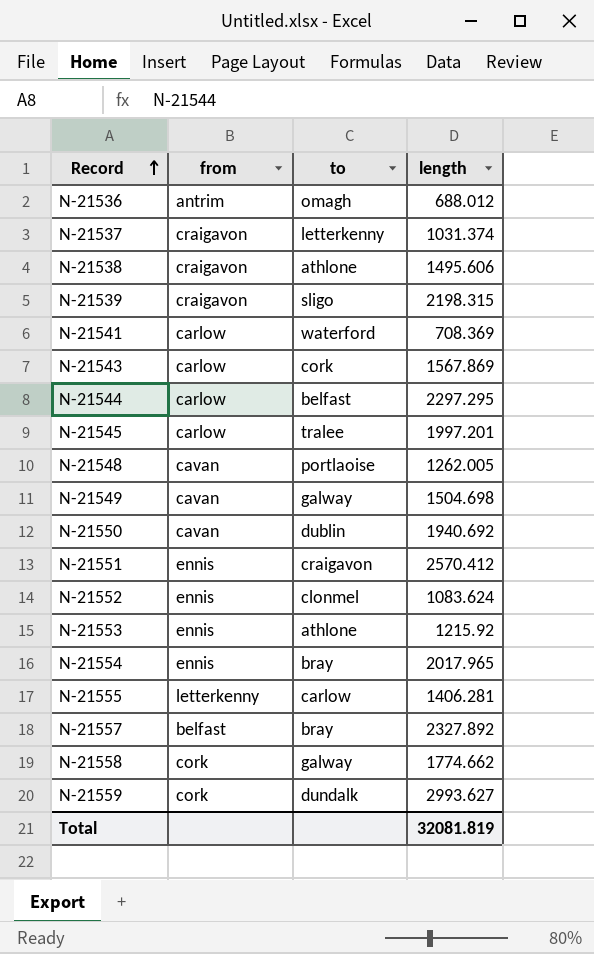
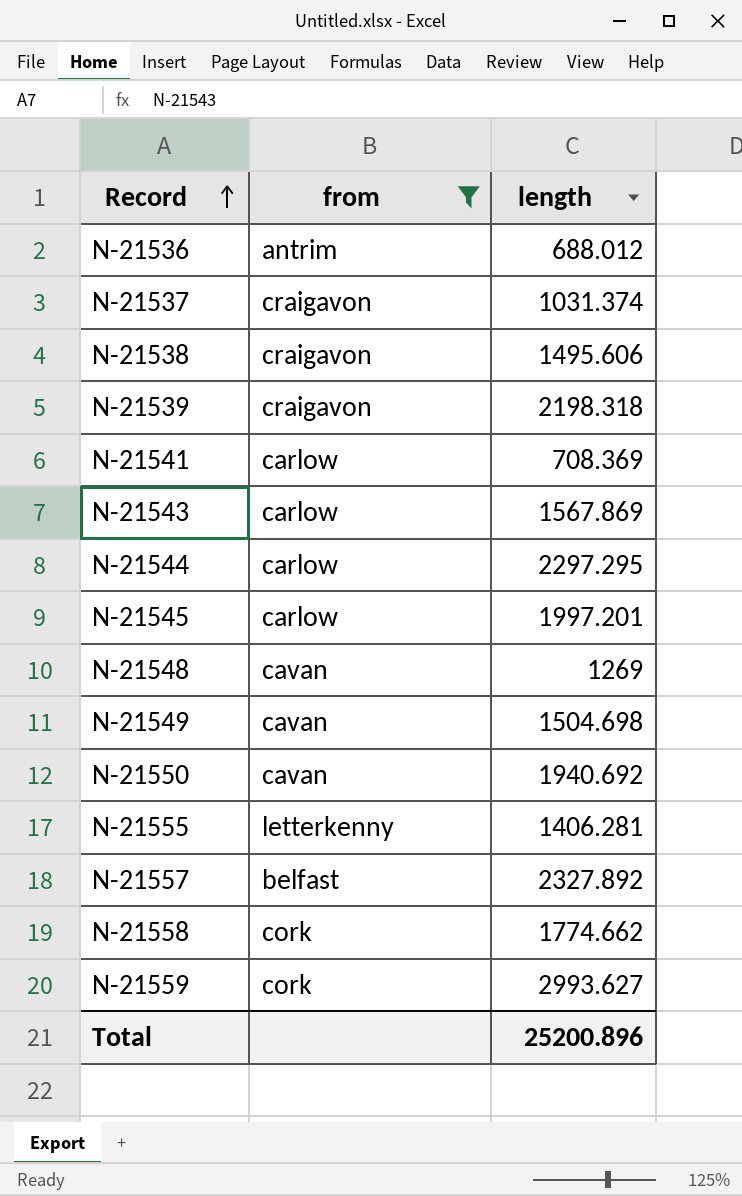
filter: none -> from != ennis
column to | position: 3 -> none
N-21539 | length: 2198.315 -> 2198.318
N-21548 | length: 1262.005 -> 1269
Total | length: 32081.819 -> 25200.896

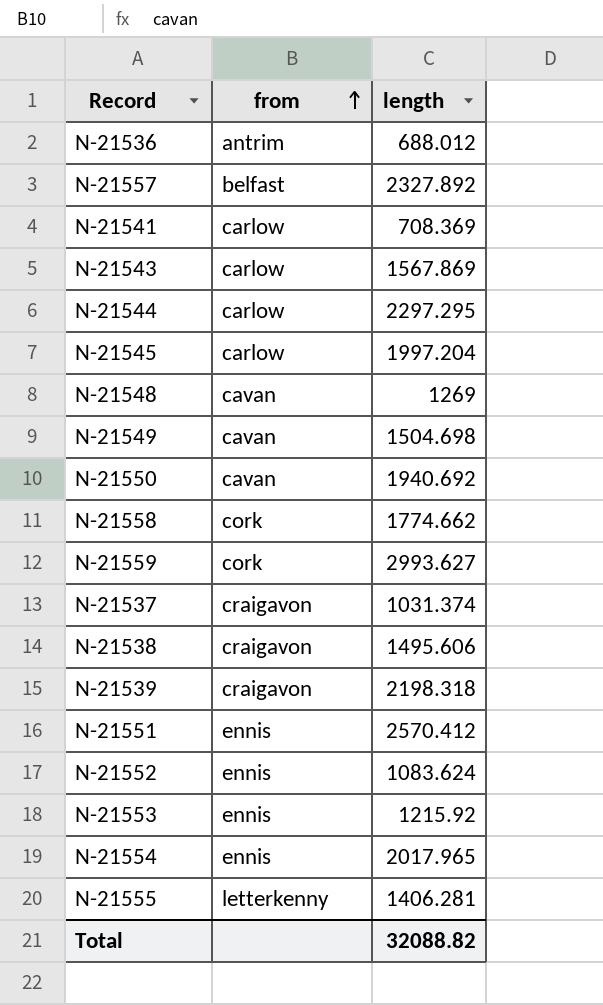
filter: from != ennis -> none
row order: Record ascending -> from ascending
N-21545 | length: 1997.201 -> 1997.204
Total | length: 25200.896 -> 32088.82

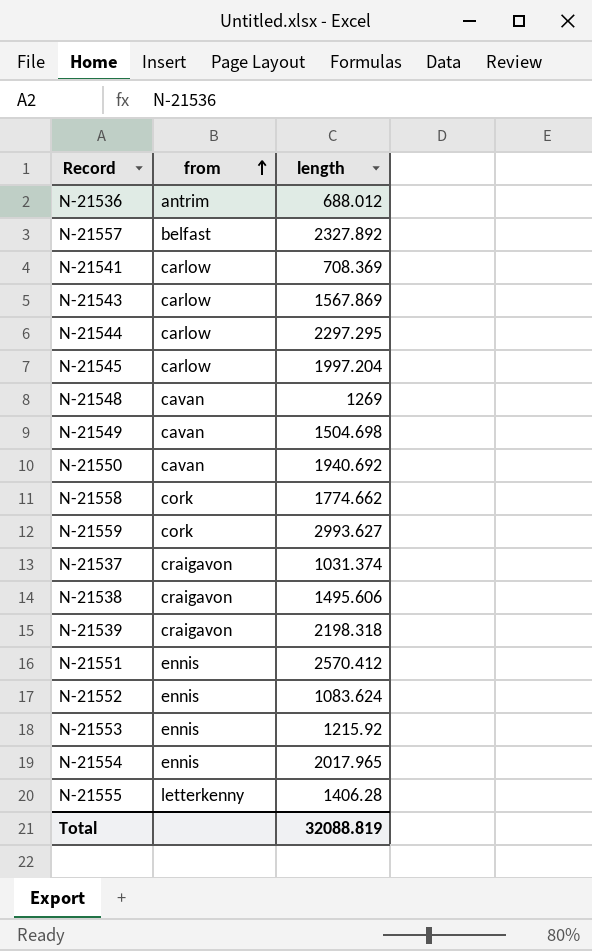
N-21555 | length: 1406.281 -> 1406.28
Total | length: 32088.82 -> 32088.819

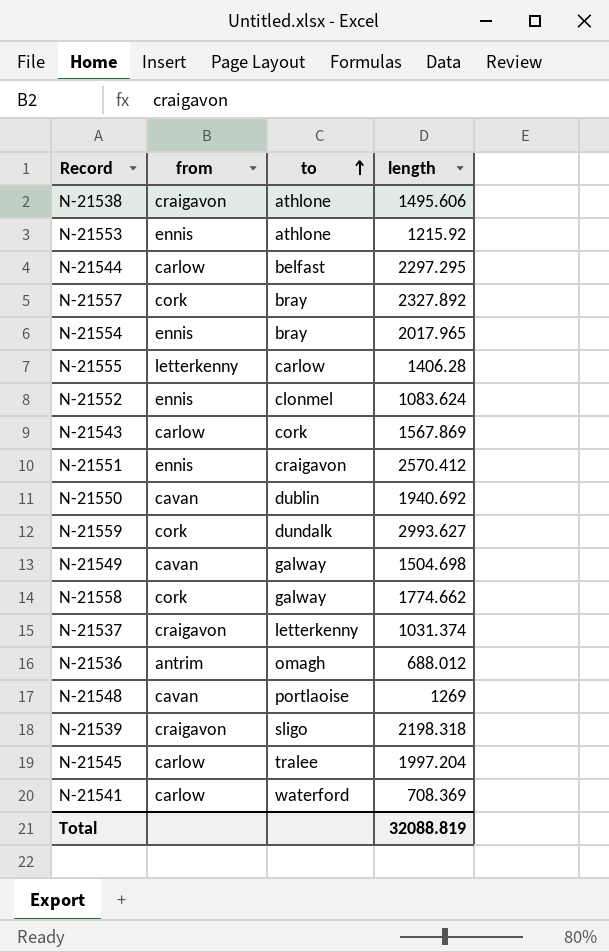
row order: from ascending -> to ascending
column to | position: none -> 3
N-21557 | from: belfast -> cork

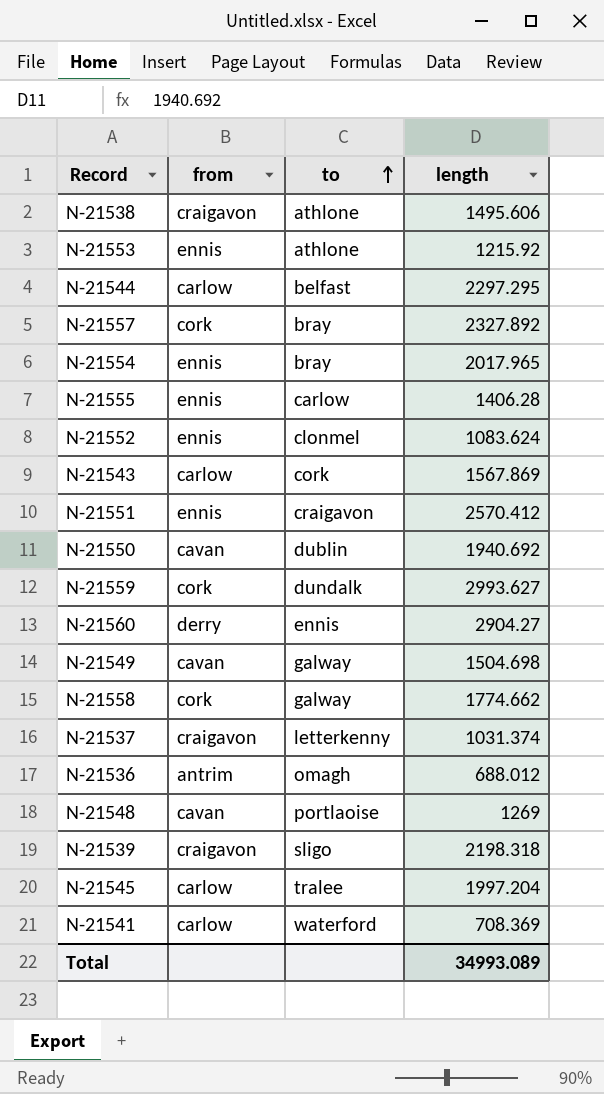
N-21555 | from: letterkenny -> ennis
row N-21560: none -> derry | ennis | 2904.27
Total | length: 32088.819 -> 34993.089

